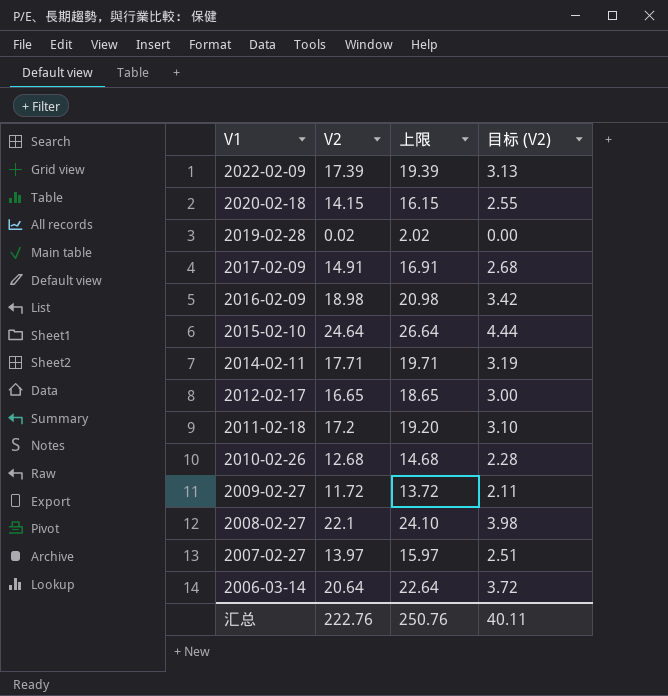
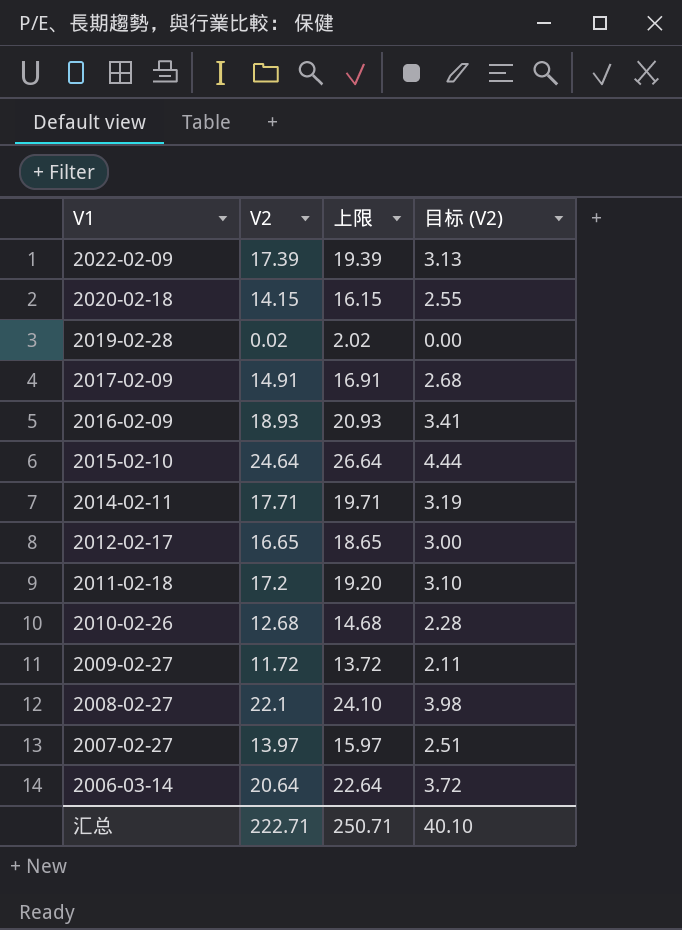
2016-02-09 | V2: 18.98 -> 18.93
2016-02-09 | 上限: 20.98 -> 20.93
2016-02-09 | 目标 (V2): 3.42 -> 3.41
汇总 | V2: 222.76 -> 222.71
汇总 | 上限: 250.76 -> 250.71
汇总 | 目标 (V2): 40.11 -> 40.10

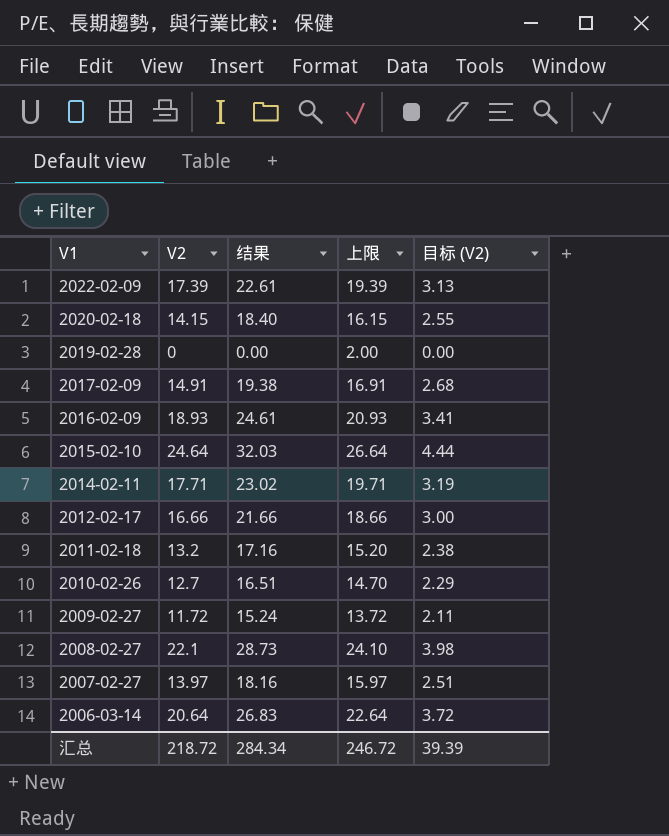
column 结果 | formula: none -> [V2] * 1.3
2019-02-28 | V2: 0.02 -> 0
2019-02-28 | 上限: 2.02 -> 2.00
2012-02-17 | V2: 16.65 -> 16.66
2012-02-17 | 上限: 18.65 -> 18.66
2011-02-18 | V2: 17.2 -> 13.2
2011-02-18 | 上限: 19.20 -> 15.20
2011-02-18 | 目标 (V2): 3.10 -> 2.38
2010-02-26 | V2: 12.68 -> 12.7
2010-02-26 | 上限: 14.68 -> 14.70
2010-02-26 | 目标 (V2): 2.28 -> 2.29
汇总 | V2: 222.71 -> 218.72
汇总 | 上限: 250.71 -> 246.72
汇总 | 目标 (V2): 40.10 -> 39.39

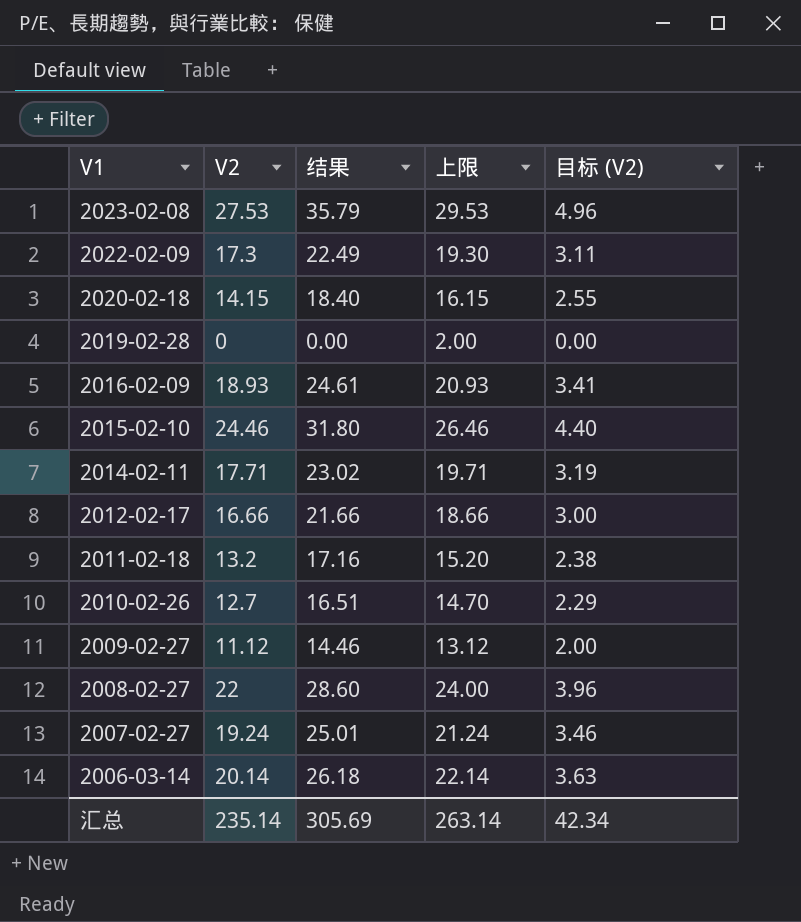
row 2017-02-09: 14.91 | 19.38 | 16.91 | 2.68 -> none
row 2023-02-08: none -> 27.53 | 35.79 | 29.53 | 4.96
2022-02-09 | V2: 17.39 -> 17.3
2022-02-09 | 结果: 22.61 -> 22.49
2022-02-09 | 上限: 19.39 -> 19.30
2022-02-09 | 目标 (V2): 3.13 -> 3.11
2015-02-10 | V2: 24.64 -> 24.46
2015-02-10 | 结果: 32.03 -> 31.80
2015-02-10 | 上限: 26.64 -> 26.46
2015-02-10 | 目标 (V2): 4.44 -> 4.40
2009-02-27 | V2: 11.72 -> 11.12
2009-02-27 | 结果: 15.24 -> 14.46
2009-02-27 | 上限: 13.72 -> 13.12
2009-02-27 | 目标 (V2): 2.11 -> 2.00
2008-02-27 | V2: 22.1 -> 22
2008-02-27 | 结果: 28.73 -> 28.60
2008-02-27 | 上限: 24.10 -> 24.00
2008-02-27 | 目标 (V2): 3.98 -> 3.96
2007-02-27 | V2: 13.97 -> 19.24
2007-02-27 | 结果: 18.16 -> 25.01
2007-02-27 | 上限: 15.97 -> 21.24
2007-02-27 | 目标 (V2): 2.51 -> 3.46
2006-03-14 | V2: 20.64 -> 20.14
2006-03-14 | 结果: 26.83 -> 26.18
2006-03-14 | 上限: 22.64 -> 22.14
2006-03-14 | 目标 (V2): 3.72 -> 3.63
汇总 | V2: 218.72 -> 235.14
汇总 | 结果: 284.34 -> 305.69
汇总 | 上限: 246.72 -> 263.14
汇总 | 目标 (V2): 39.39 -> 42.34

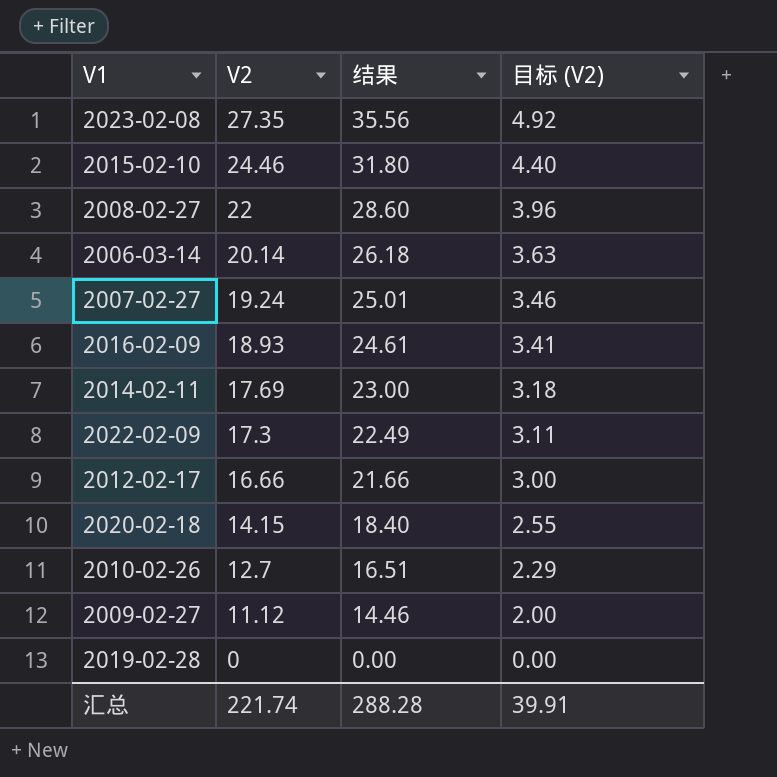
row order: V1 descending -> V2 descending
column 上限 | formula: [V2] + 2 -> none
row 2011-02-18: 13.2 | 17.16 | 15.20 | 2.38 -> none
2023-02-08 | V2: 27.53 -> 27.35
2023-02-08 | 结果: 35.79 -> 35.56
2023-02-08 | 目标 (V2): 4.96 -> 4.92
2014-02-11 | V2: 17.71 -> 17.69
2014-02-11 | 结果: 23.02 -> 23.00
2014-02-11 | 目标 (V2): 3.19 -> 3.18
汇总 | V2: 235.14 -> 221.74
汇总 | 结果: 305.69 -> 288.28
汇总 | 目标 (V2): 42.34 -> 39.91

